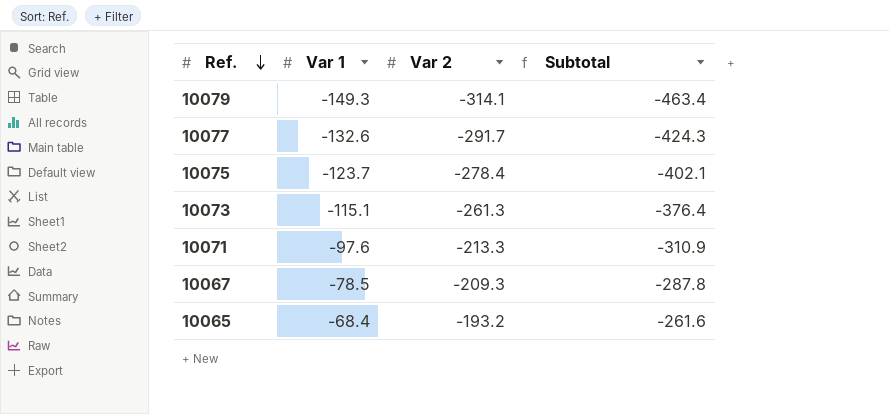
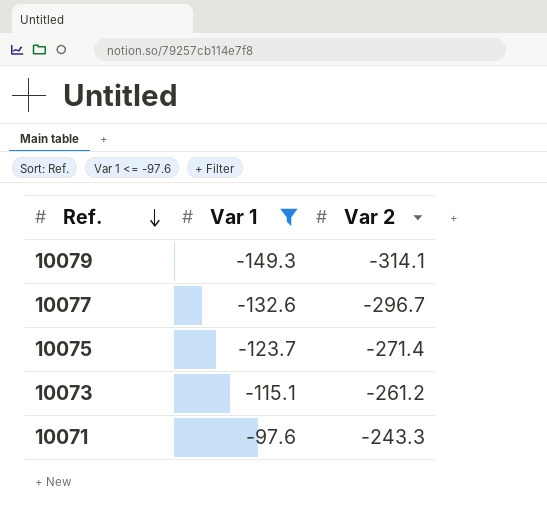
filter: none -> Var 1 <= -97.6
column Subtotal | formula: [Var 1] + [Var 2] -> none
10077 | Var 2: -291.7 -> -296.7
10075 | Var 2: -278.4 -> -271.4
10073 | Var 2: -261.3 -> -261.2
10071 | Var 2: -213.3 -> -243.3

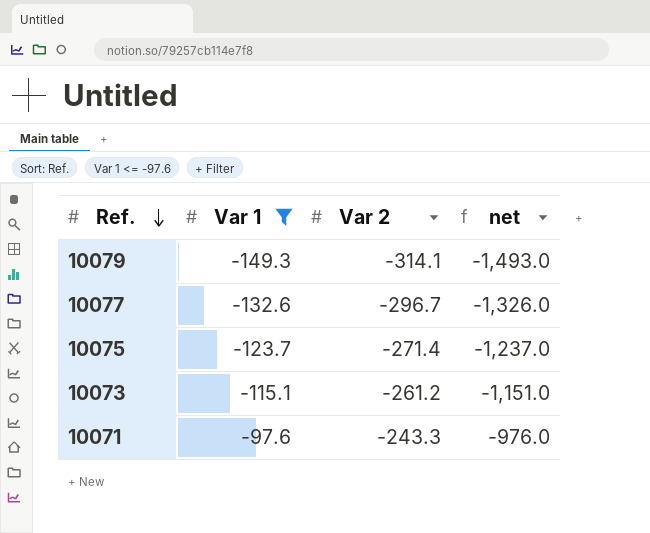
column net | formula: none -> [Var 1] * 10

